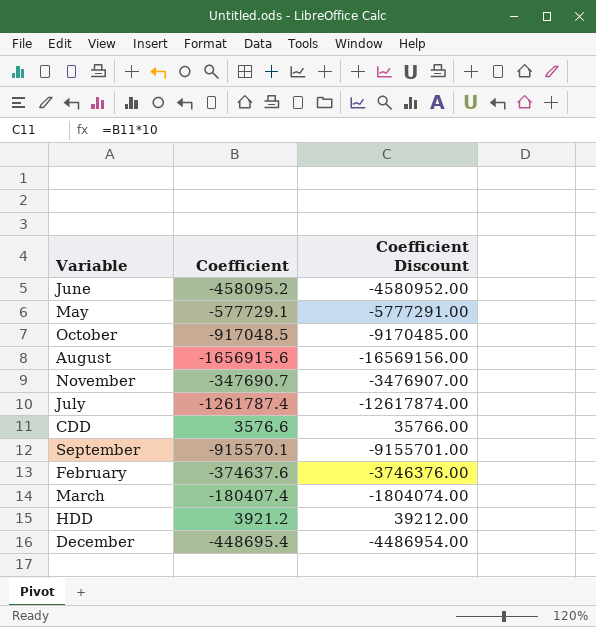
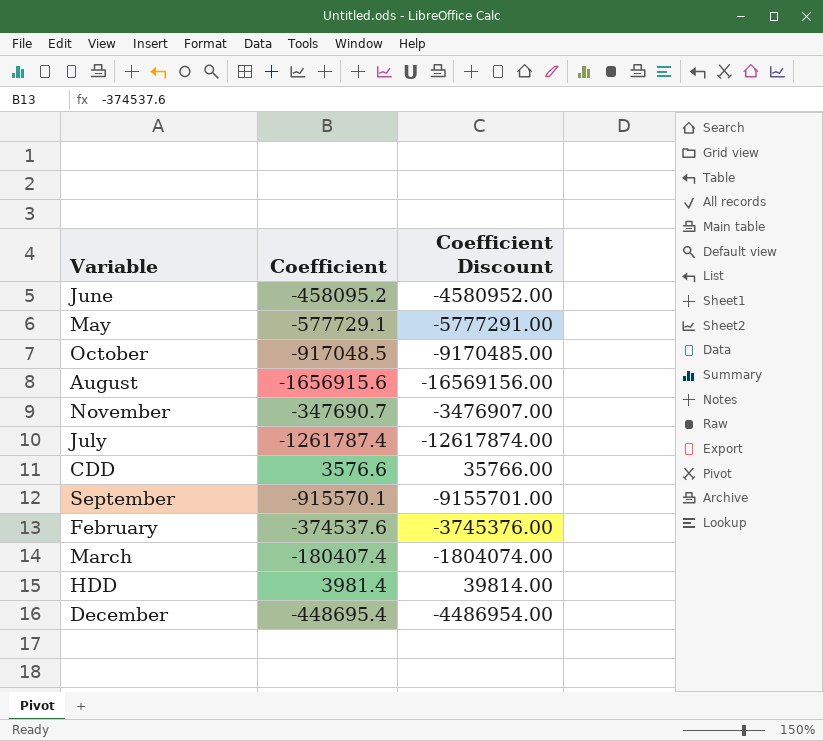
February | Coefficient: -374637.6 -> -374537.6
February | Coefficient Discount: -3746376.00 -> -3745376.00
HDD | Coefficient: 3921.2 -> 3981.4
HDD | Coefficient Discount: 39212.00 -> 39814.00

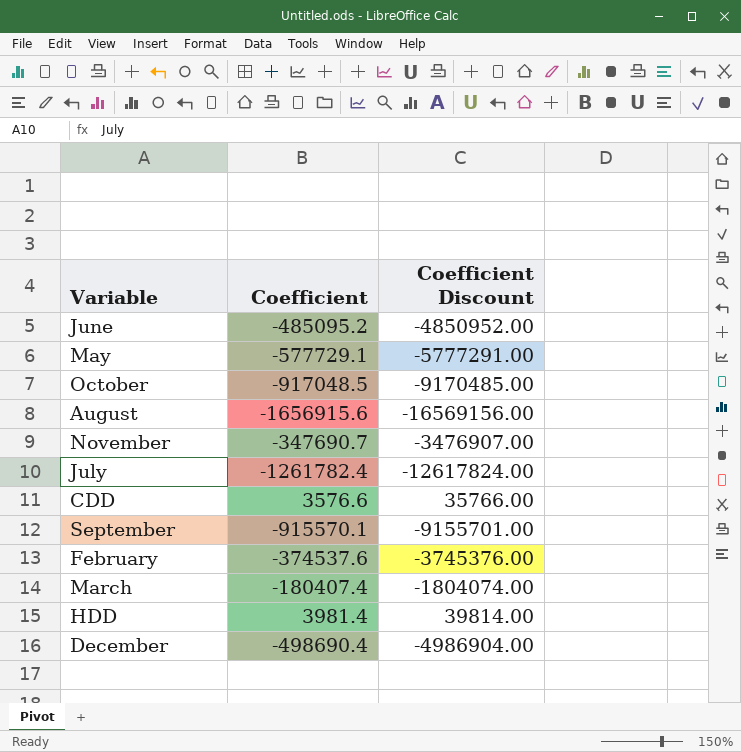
June | Coefficient: -458095.2 -> -485095.2
June | Coefficient Discount: -4580952.00 -> -4850952.00
July | Coefficient: -1261787.4 -> -1261782.4
July | Coefficient Discount: -12617874.00 -> -12617824.00
December | Coefficient: -448695.4 -> -498690.4
December | Coefficient Discount: -4486954.00 -> -4986904.00

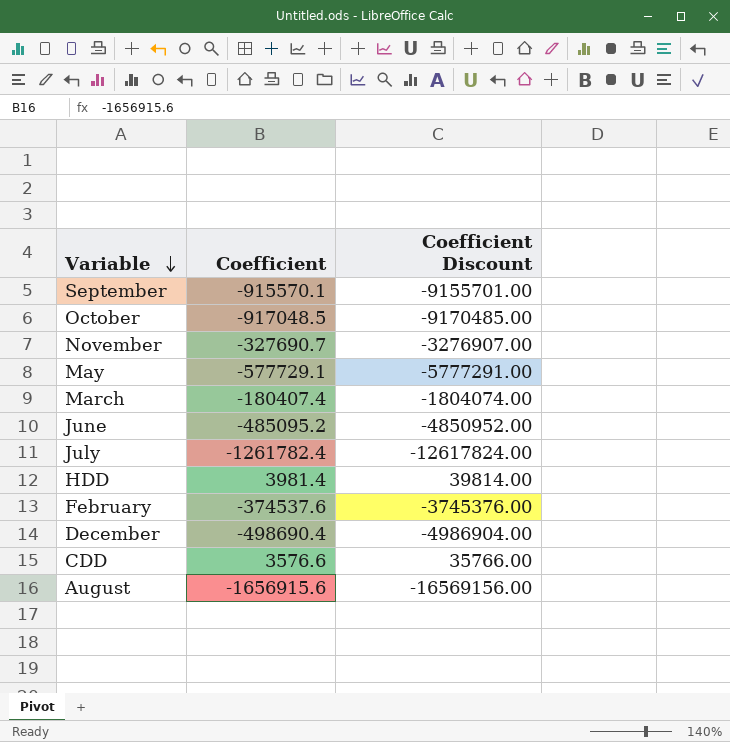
row order: none -> Variable descending
November | Coefficient: -347690.7 -> -327690.7
November | Coefficient Discount: -3476907.00 -> -3276907.00

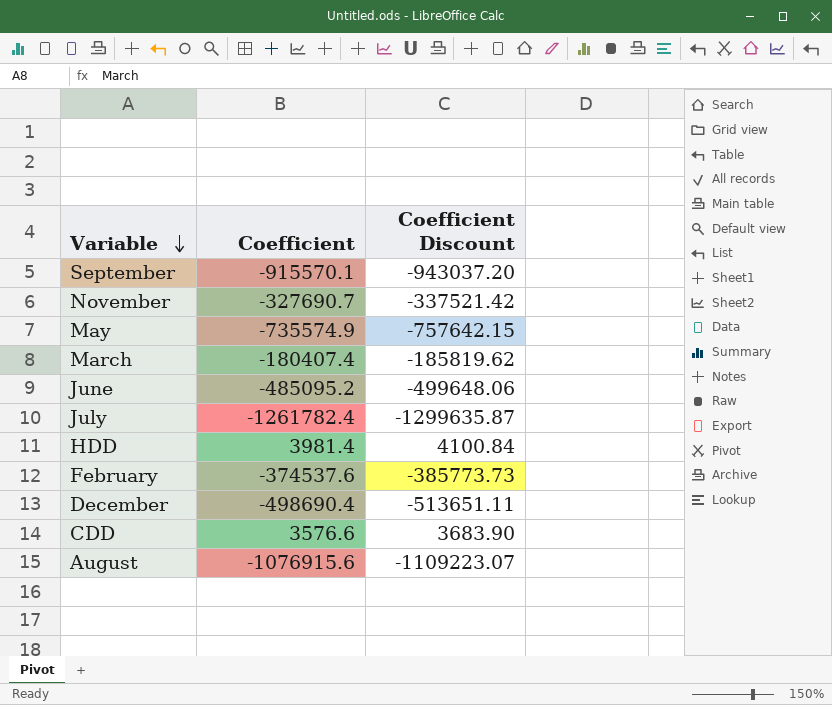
column Coefficient Discount | formula: [Coefficient] * 10 -> [Coefficient] * 1.03
row October: -917048.5 | -9170485.00 -> none
May | Coefficient: -577729.1 -> -735574.9
August | Coefficient: -1656915.6 -> -1076915.6

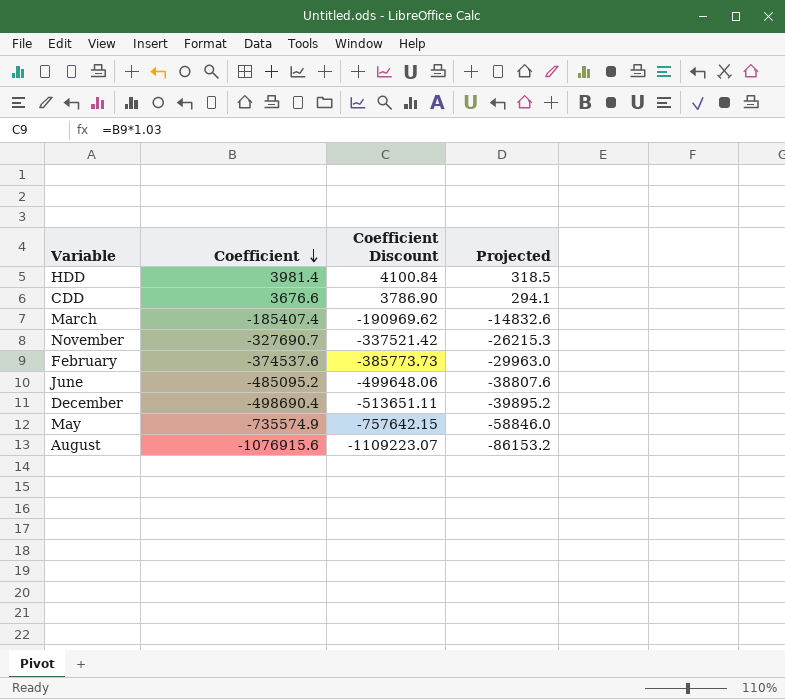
row order: Variable descending -> Coefficient descending
column Projected | formula: none -> [Coefficient] * 0.08
row September: -915570.1 | -943037.20 -> none
row July: -1261782.4 | -1299635.87 -> none
CDD | Coefficient: 3576.6 -> 3676.6
CDD | Coefficient Discount: 3683.90 -> 3786.90
March | Coefficient: -180407.4 -> -185407.4
March | Coefficient Discount: -185819.62 -> -190969.62

